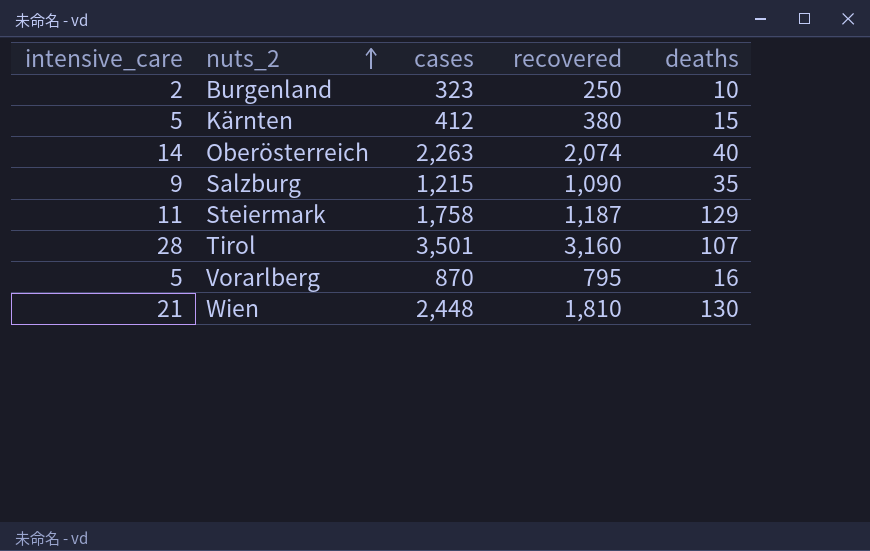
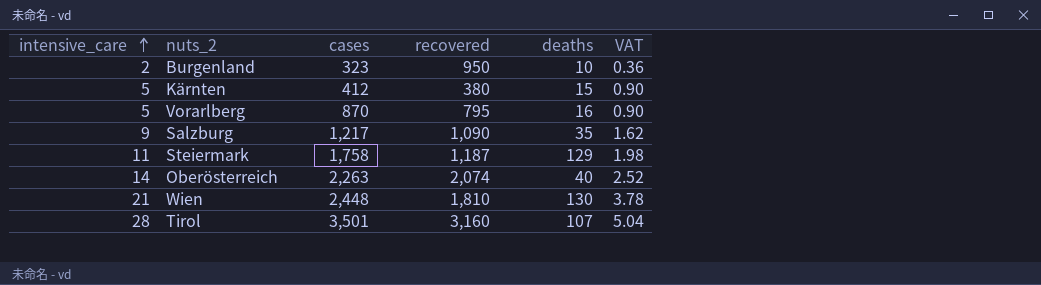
row order: nuts_2 ascending -> intensive_care ascending
column VAT | formula: none -> [intensive_care] * 0.18
Burgenland | recovered: 250 -> 950
Salzburg | cases: 1,215 -> 1,217

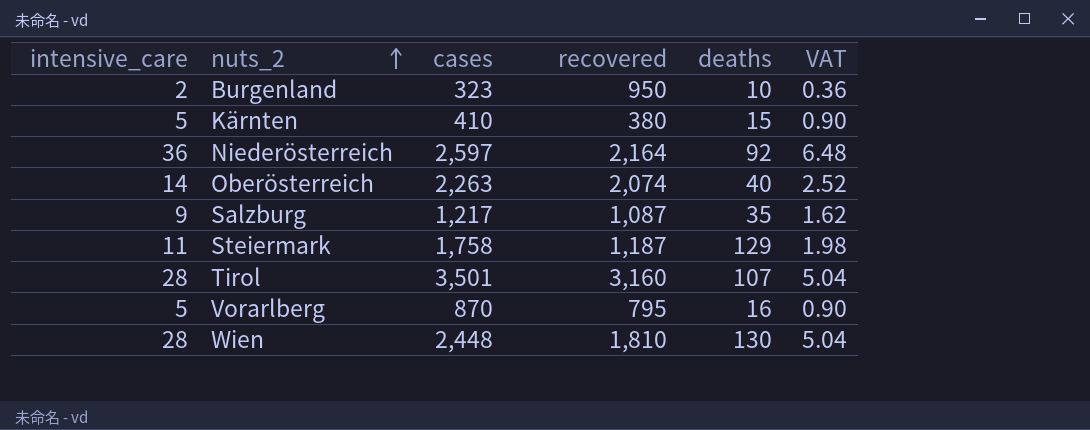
row order: intensive_care ascending -> nuts_2 ascending
Kärnten | cases: 412 -> 410
row Niederösterreich: none -> 36 | 2,597 | 2,164 | 92 | 6.48
Salzburg | recovered: 1,090 -> 1,087
Wien | intensive_care: 21 -> 28
Wien | VAT: 3.78 -> 5.04

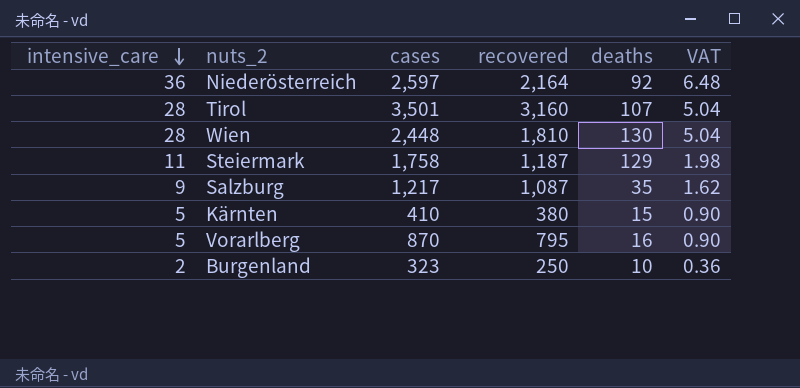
row order: nuts_2 ascending -> intensive_care descending
row Oberösterreich: 14 | 2,263 | 2,074 | 40 | 2.52 -> none
Burgenland | recovered: 950 -> 250

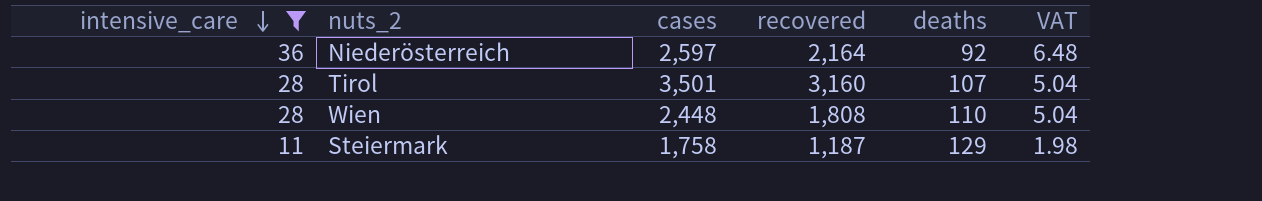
filter: none -> intensive_care >= 11
Wien | recovered: 1,810 -> 1,808
Wien | deaths: 130 -> 110

